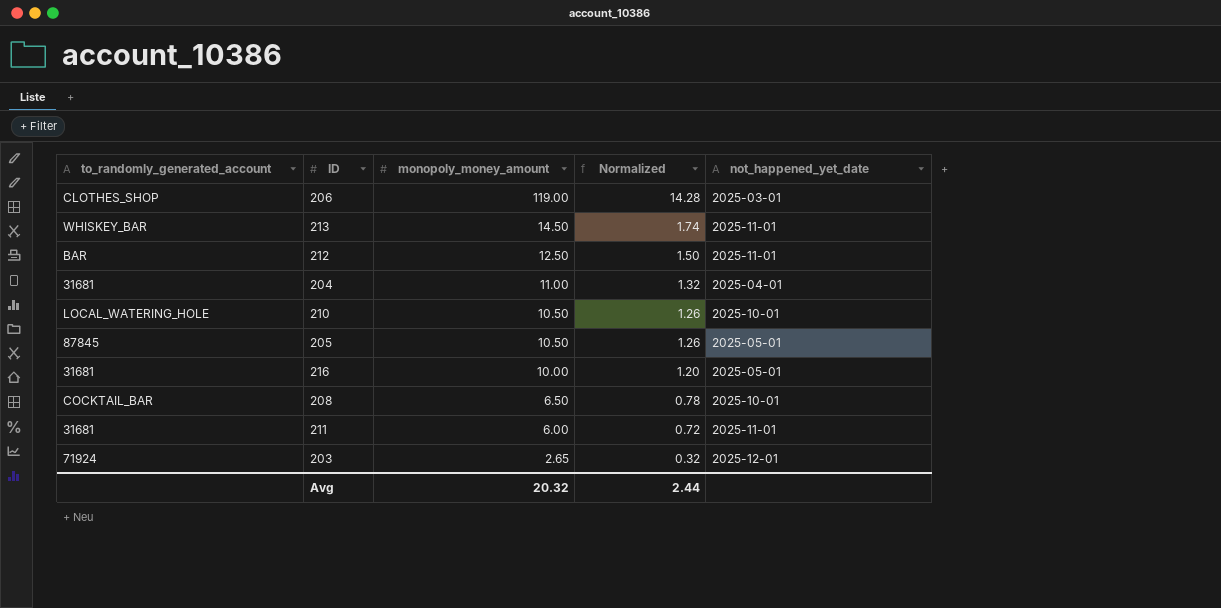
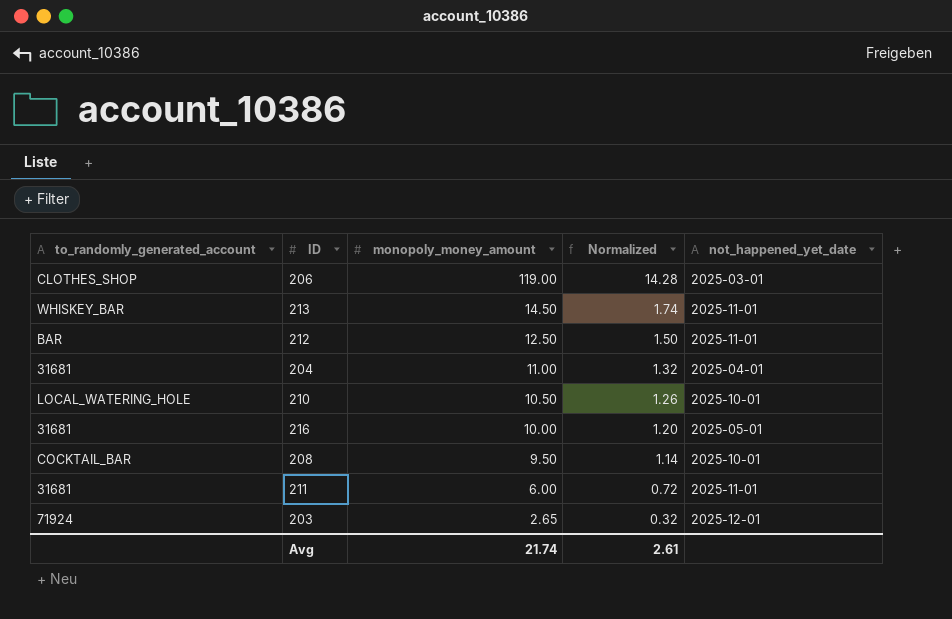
row 205: 87845 | 10.50 | 1.26 | 2025-05-01 -> none
208 | monopoly_money_amount: 6.50 -> 9.50
208 | Normalized: 0.78 -> 1.14
Avg | monopoly_money_amount: 20.32 -> 21.74
Avg | Normalized: 2.44 -> 2.61

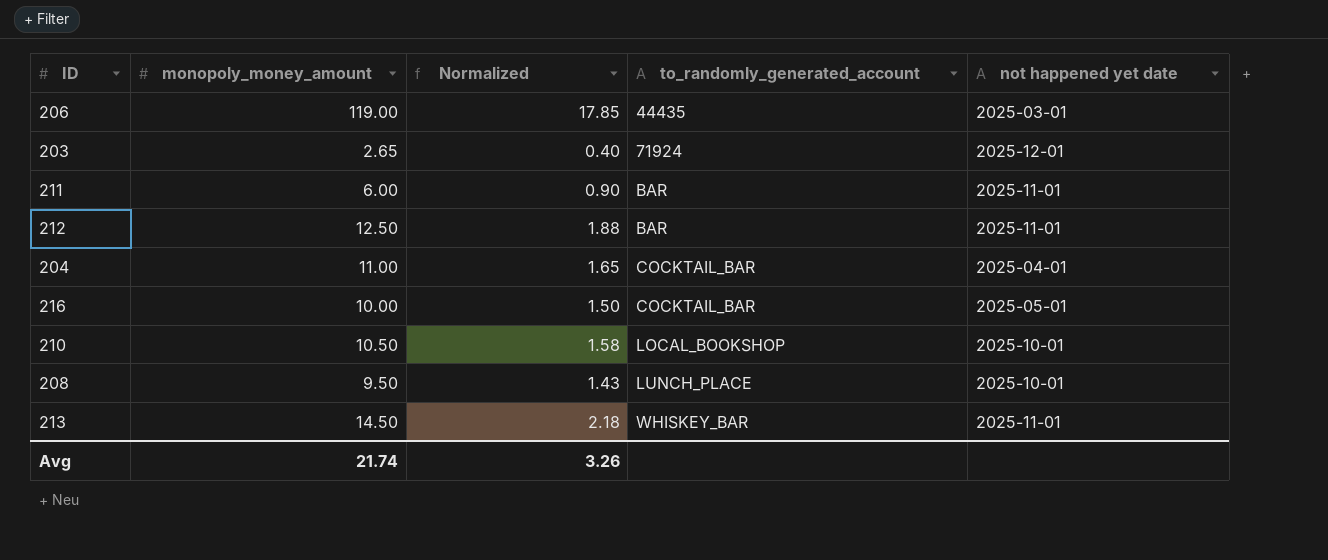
row order: monopoly_money_amount descending -> to_randomly_generated_account ascending
column Normalized | formula: [monopoly_money_amount] * 0.12 -> [monopoly_money_amount] * 0.15
column to_randomly_generated_account | position: 1 -> 4
column name: not_happened_yet_date -> not happened yet date
206 | to_randomly_generated_account: CLOTHES_SHOP -> 44435
211 | to_randomly_generated_account: 31681 -> BAR
204 | to_randomly_generated_account: 31681 -> COCKTAIL_BAR
216 | to_randomly_generated_account: 31681 -> COCKTAIL_BAR
210 | to_randomly_generated_account: LOCAL_WATERING_HOLE -> LOCAL_BOOKSHOP
208 | to_randomly_generated_account: COCKTAIL_BAR -> LUNCH_PLACE
Avg | Normalized: 2.61 -> 3.26

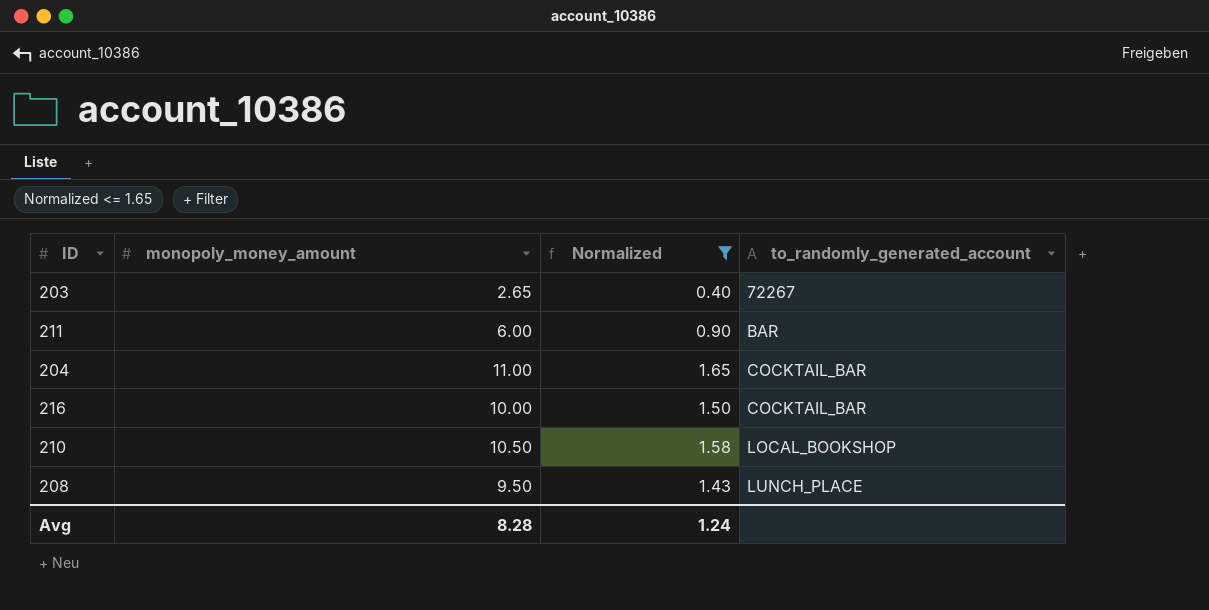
filter: none -> Normalized <= 1.65
column not happened yet date | position: 5 -> none
203 | to_randomly_generated_account: 71924 -> 72267
Avg | monopoly_money_amount: 21.74 -> 8.28
Avg | Normalized: 3.26 -> 1.24

